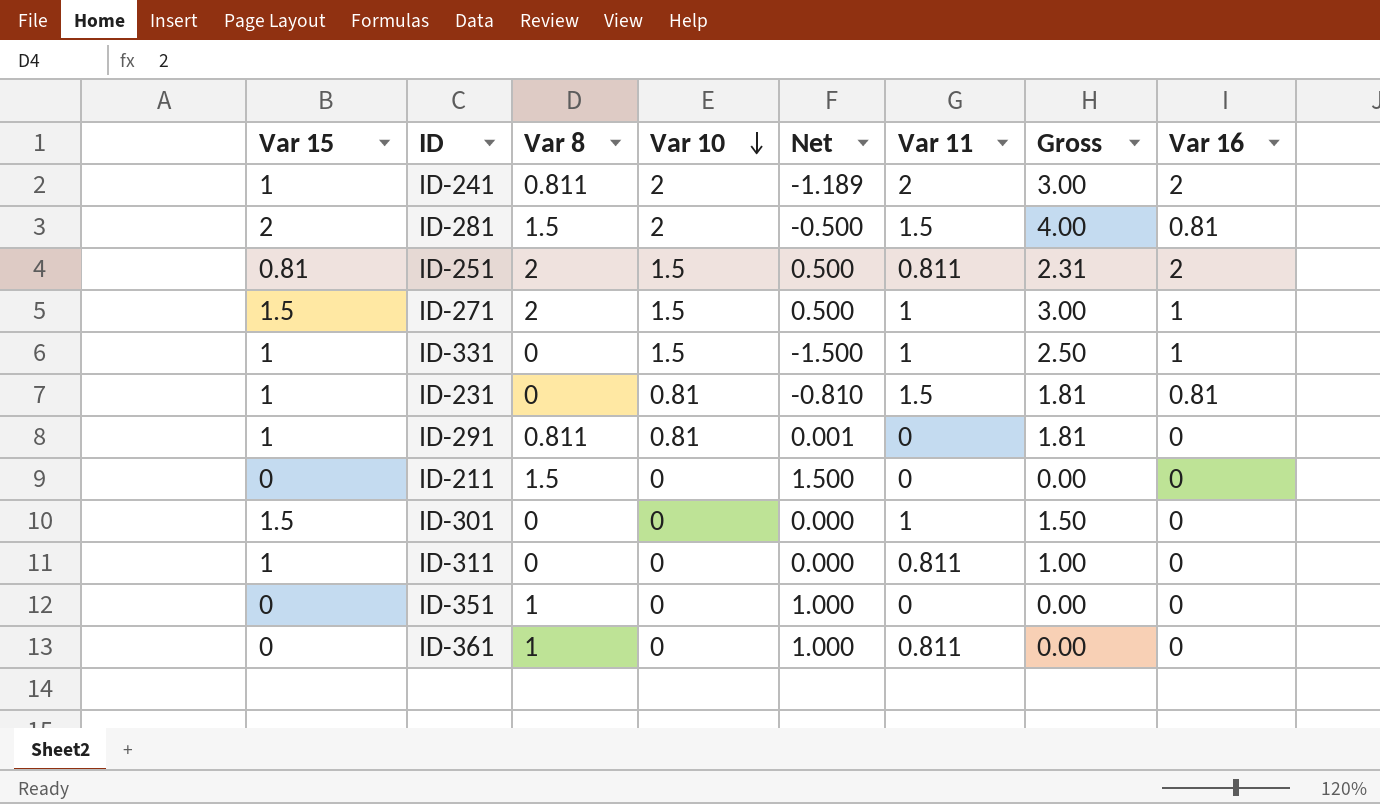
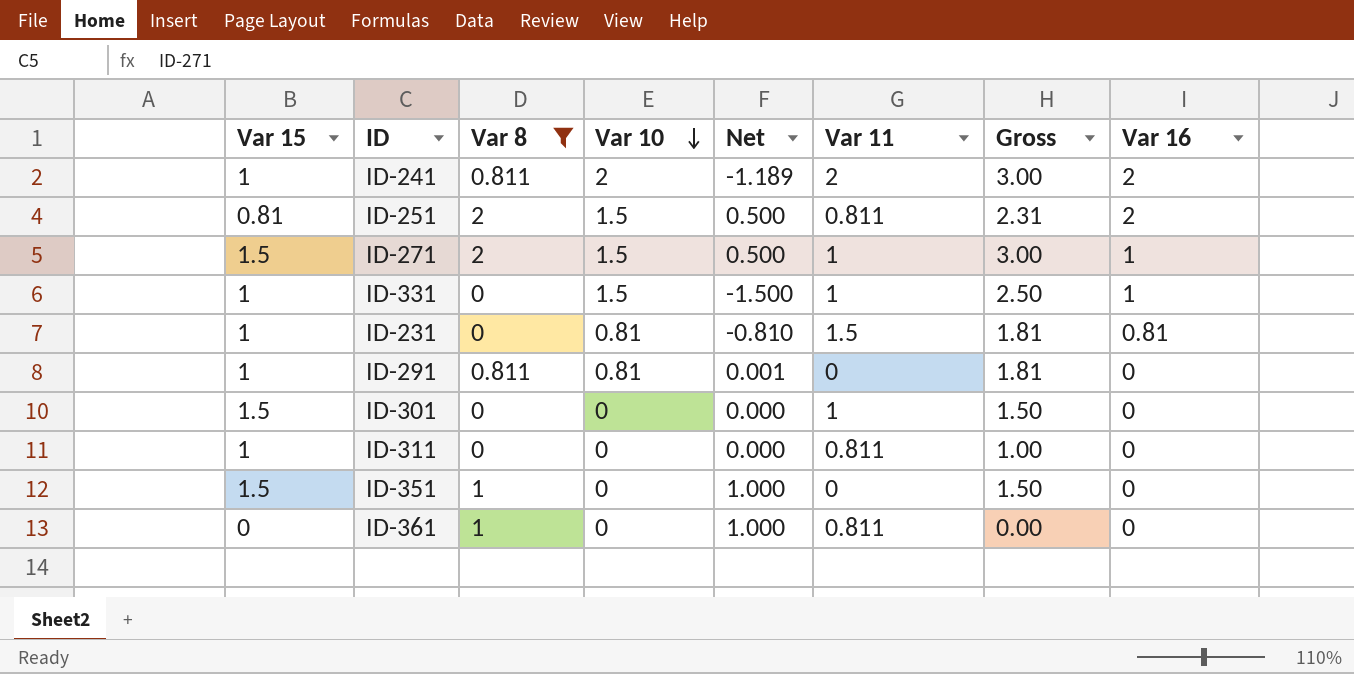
filter: none -> Var 8 != 1.5
ID-351 | Var 15: 0 -> 1.5
ID-351 | Gross: 0.00 -> 1.50

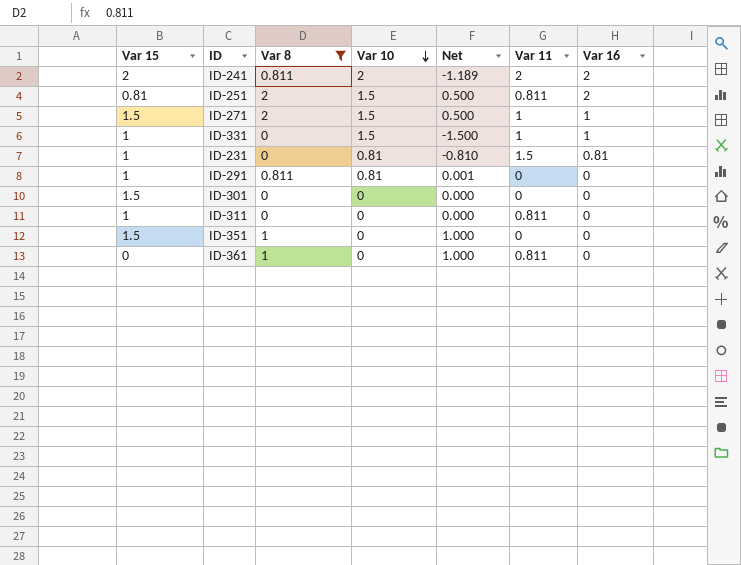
column Gross | formula: [Var 15] + [Var 10] -> none
ID-241 | Var 15: 1 -> 2
ID-301 | Var 11: 1 -> 0

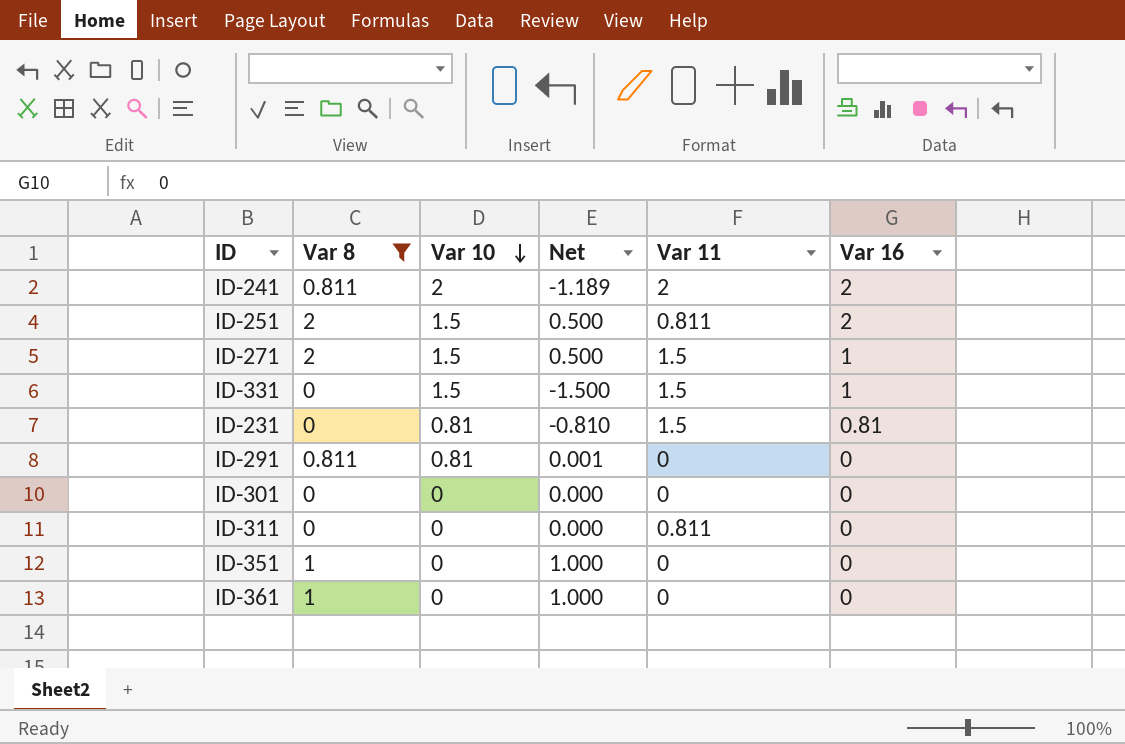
column Var 15 | position: 1 -> none
ID-271 | Var 11: 1 -> 1.5
ID-331 | Var 11: 1 -> 1.5
ID-361 | Var 11: 0.811 -> 0

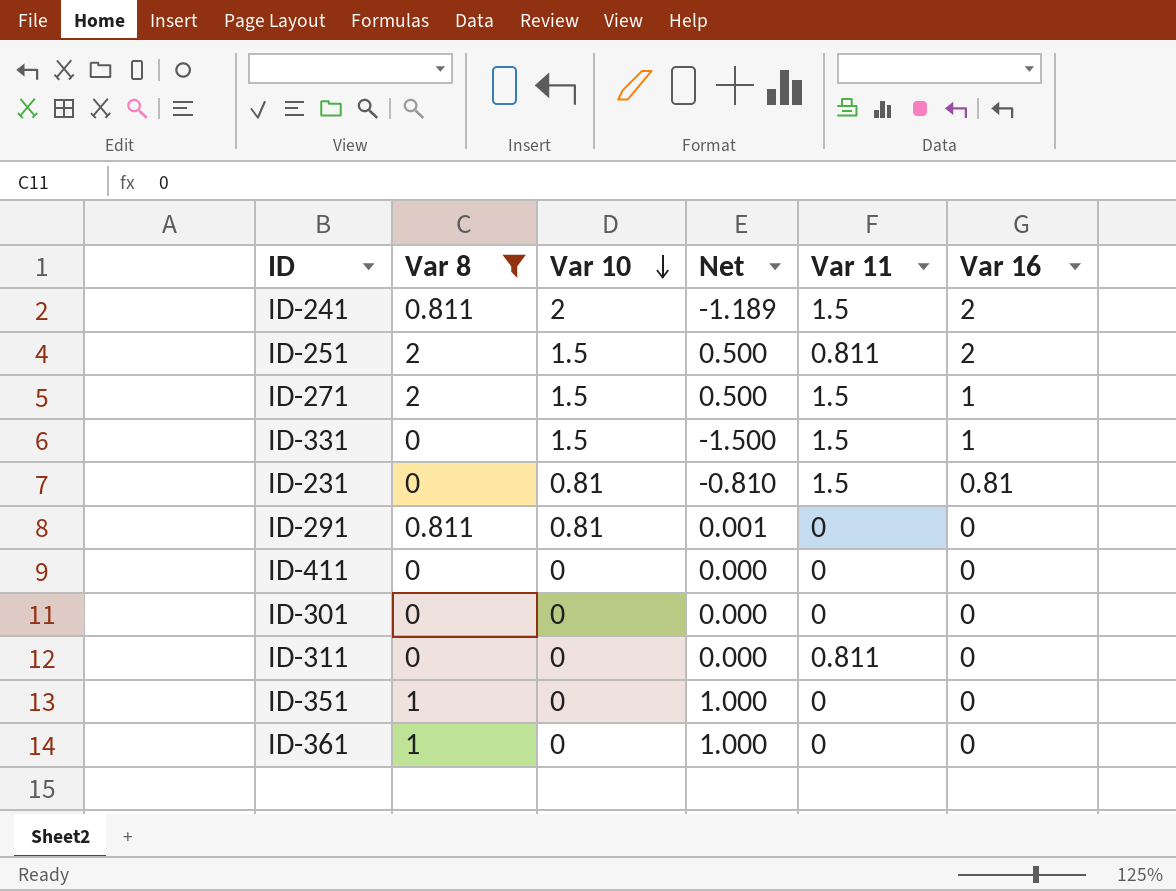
ID-241 | Var 11: 2 -> 1.5
row ID-411: none -> 0 | 0 | 0.000 | 0 | 0

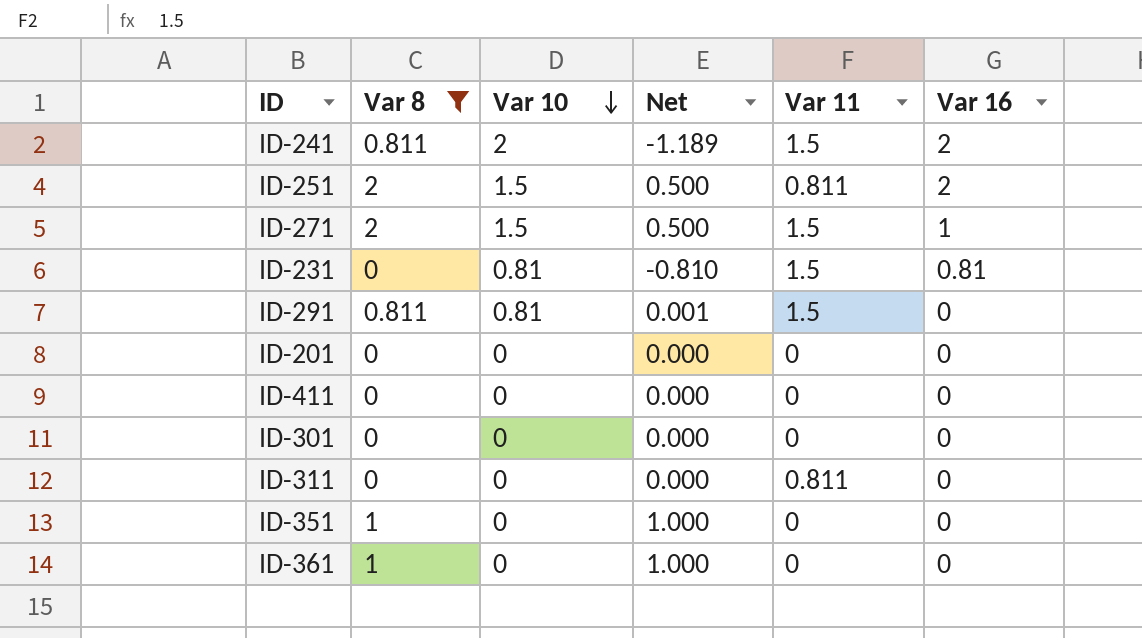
row ID-331: 0 | 1.5 | -1.500 | 1.5 | 1 -> none
ID-291 | Var 11: 0 -> 1.5
row ID-201: none -> 0 | 0 | 0.000 | 0 | 0

